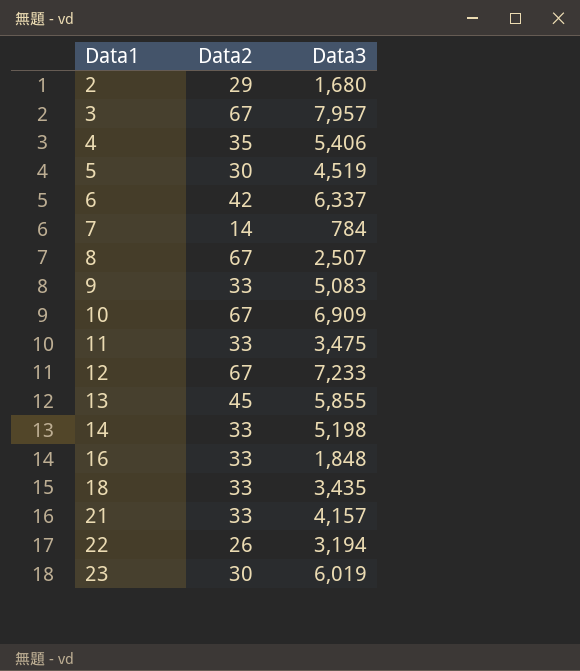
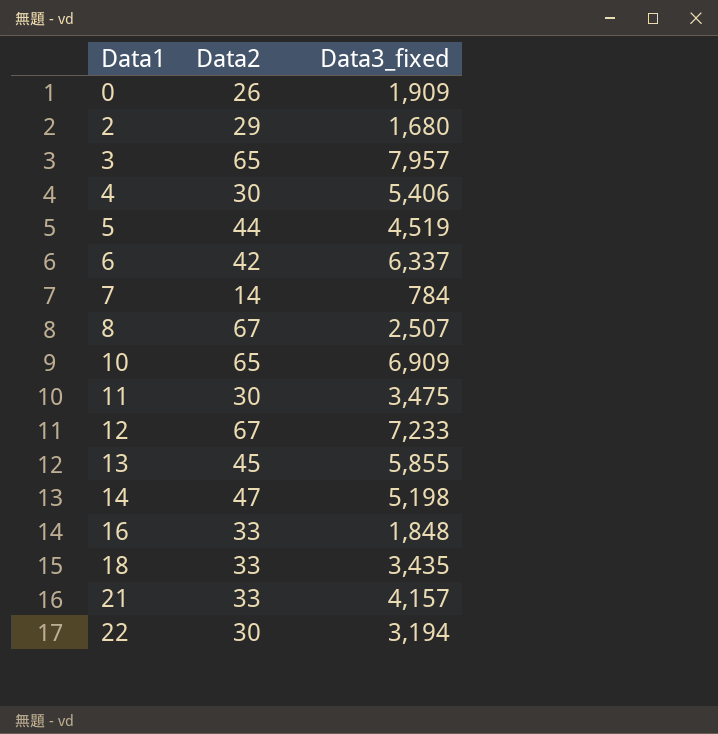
column name: Data3 -> Data3_fixed
row 9: 33 | 5,083 -> none
row 23: 30 | 6,019 -> none
row 0: none -> 26 | 1,909
3 | Data2: 67 -> 65
4 | Data2: 35 -> 30
5 | Data2: 30 -> 44
10 | Data2: 67 -> 65
11 | Data2: 33 -> 30
14 | Data2: 33 -> 47
22 | Data2: 26 -> 30

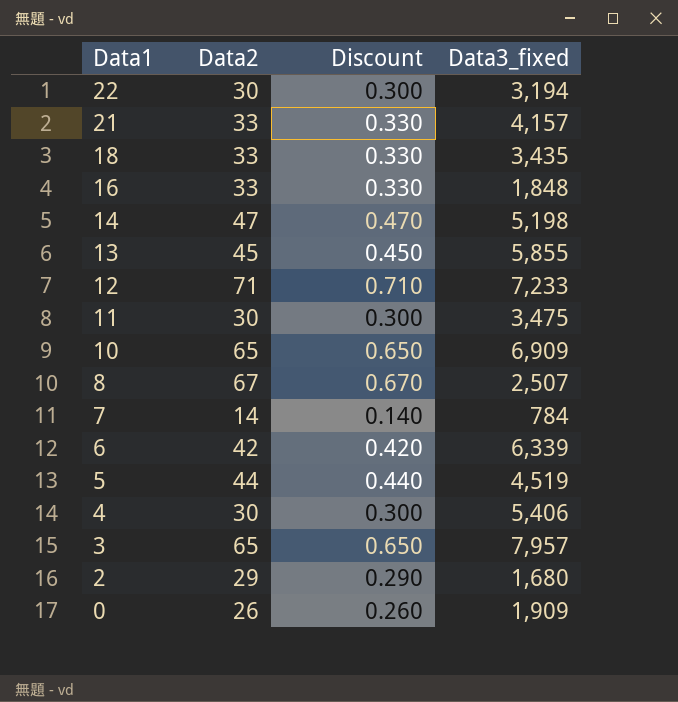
row order: Data1 ascending -> Data1 descending
column Discount | formula: none -> [Data2] * 0.01
12 | Data2: 67 -> 71
6 | Data3_fixed: 6,337 -> 6,339

